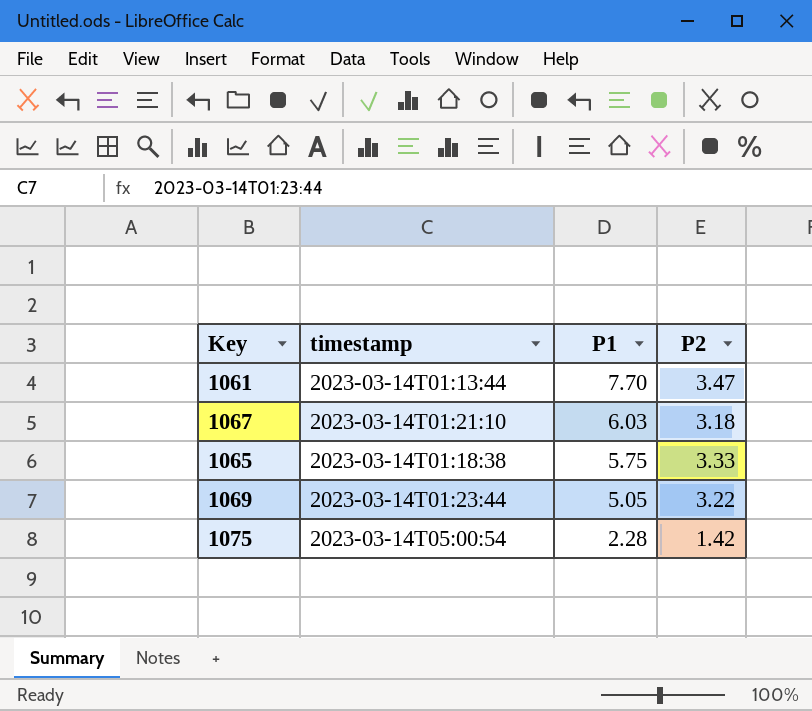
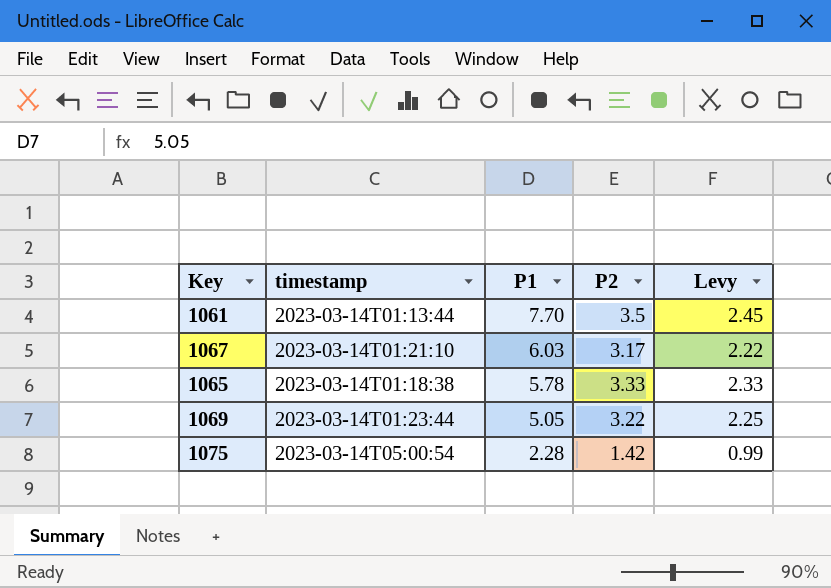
column Levy | formula: none -> [P2] * 0.7
1061 | P2: 3.47 -> 3.5
1067 | P2: 3.18 -> 3.17
1065 | P1: 5.75 -> 5.78

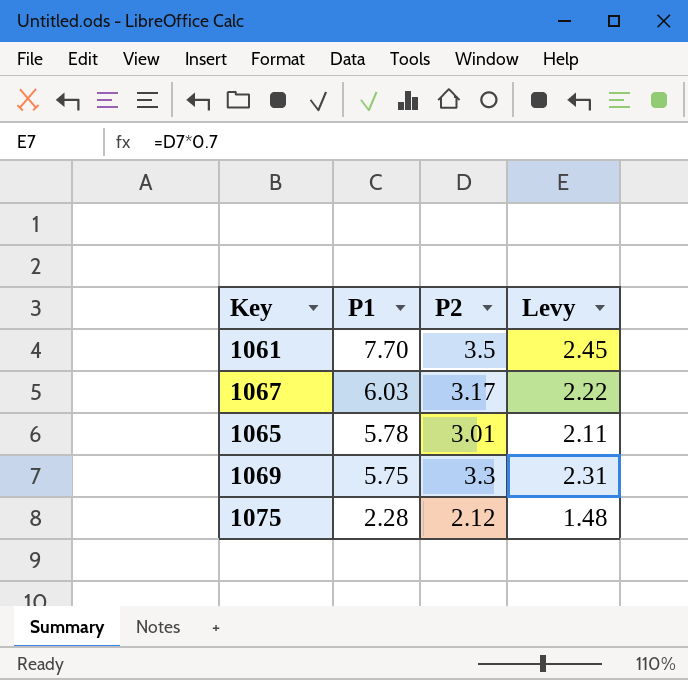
column timestamp | position: 2 -> none
1065 | P2: 3.33 -> 3.01
1065 | Levy: 2.33 -> 2.11
1069 | P1: 5.05 -> 5.75
1069 | P2: 3.22 -> 3.3
1069 | Levy: 2.25 -> 2.31
1075 | P2: 1.42 -> 2.12
1075 | Levy: 0.99 -> 1.48

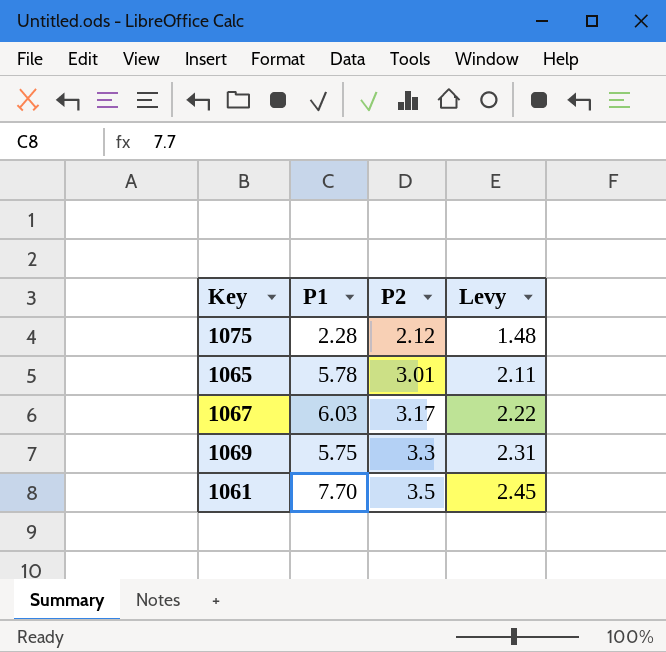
row order: P1 descending -> P2 ascending

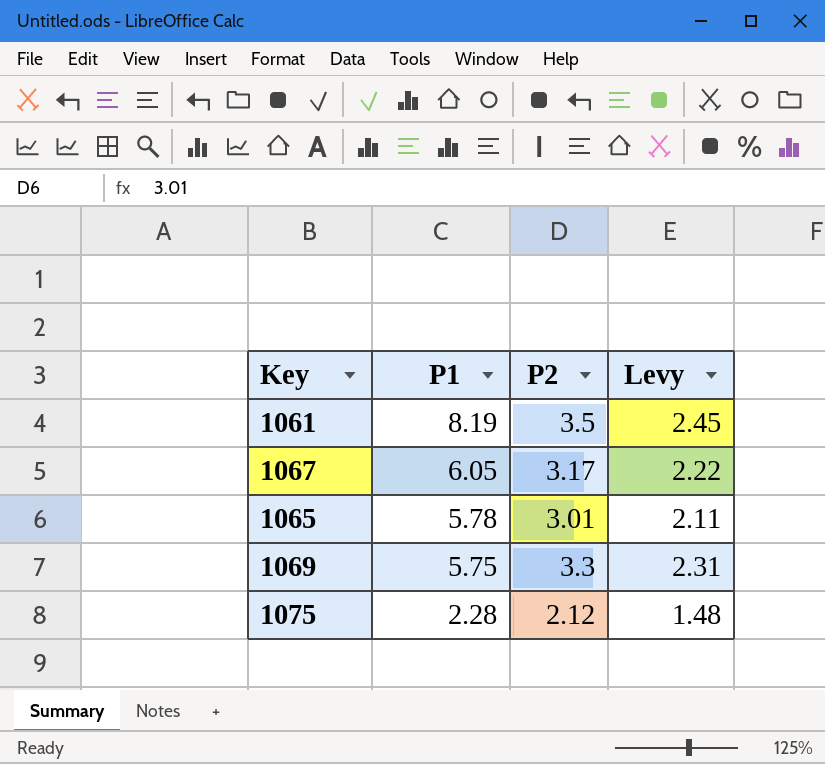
row order: P2 ascending -> P1 descending
1061 | P1: 7.70 -> 8.19
1067 | P1: 6.03 -> 6.05

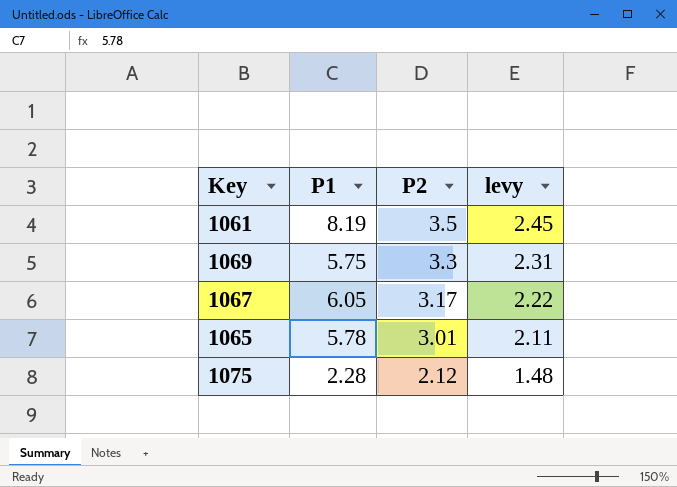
row order: P1 descending -> P2 descending
column name: Levy -> levy

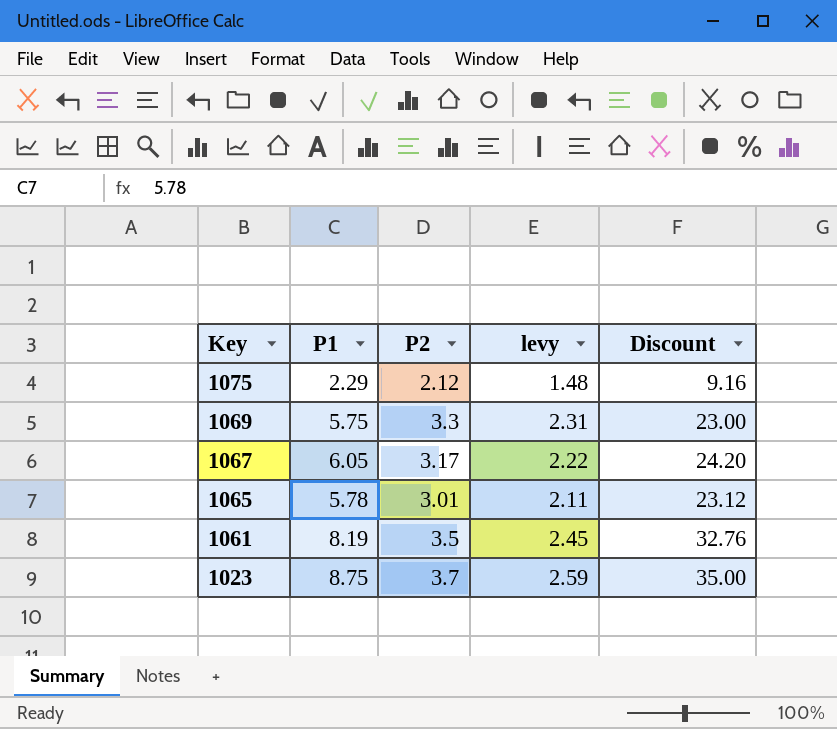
row order: P2 descending -> Key descending
column Discount | formula: none -> [P1] * 4
1075 | P1: 2.28 -> 2.29
row 1023: none -> 8.75 | 3.7 | 2.59 | 35.00

